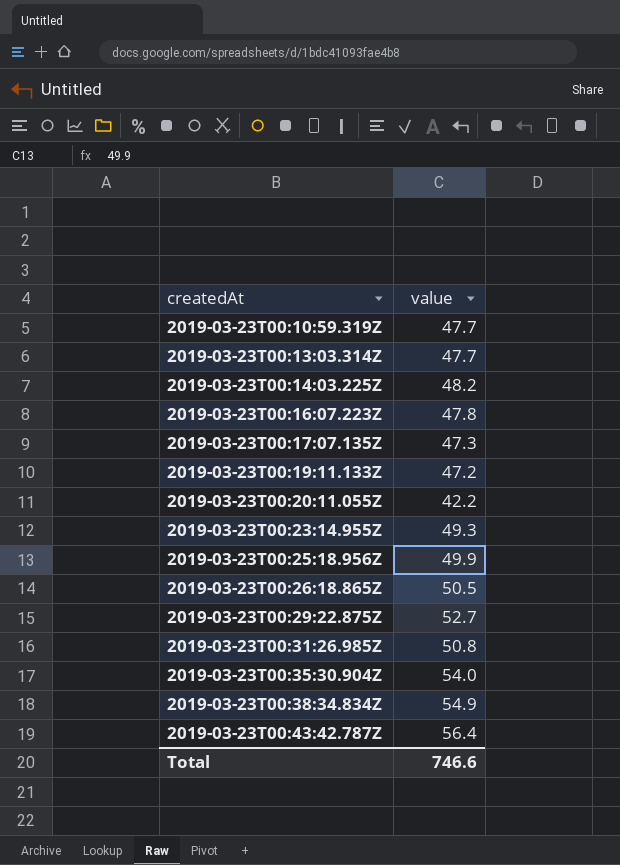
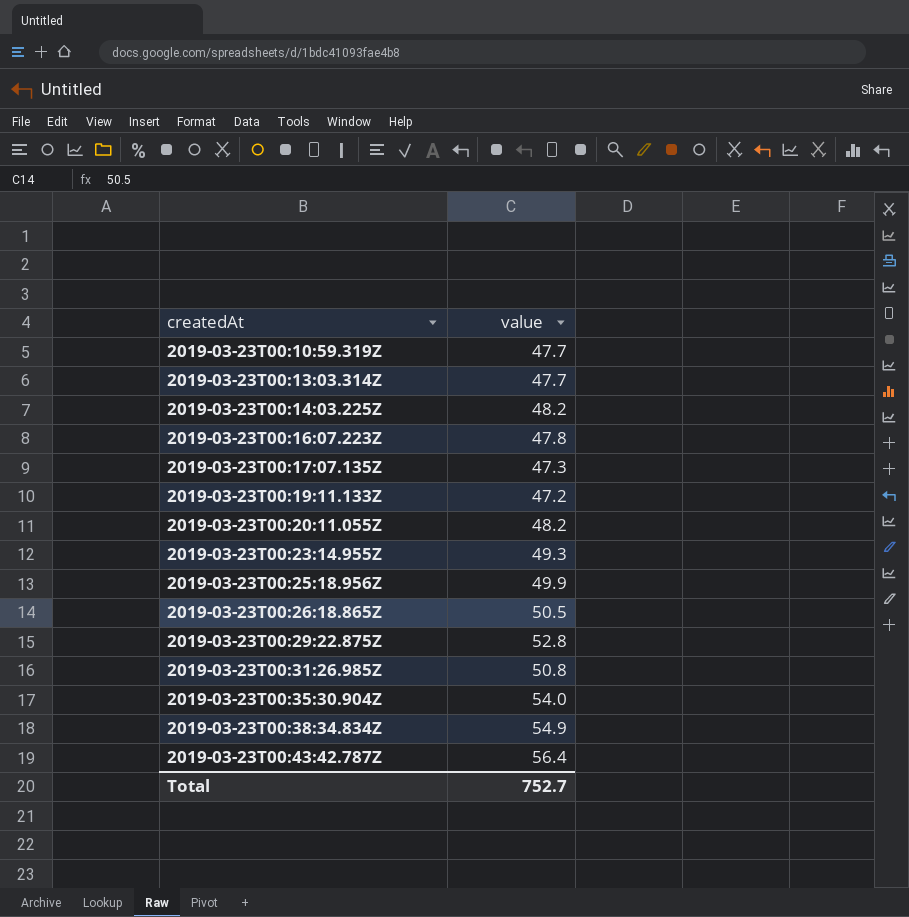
2019-03-23T00:20:11.055Z | value: 42.2 -> 48.2
2019-03-23T00:29:22.875Z | value: 52.7 -> 52.8
Total | value: 746.6 -> 752.7

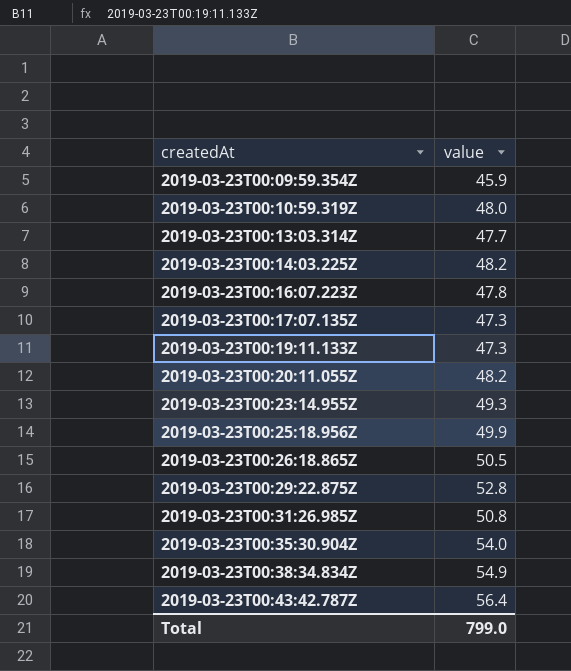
row 2019-03-23T00:09:59.354Z: none -> 45.9
2019-03-23T00:10:59.319Z | value: 47.7 -> 48.0
2019-03-23T00:19:11.133Z | value: 47.2 -> 47.3
Total | value: 752.7 -> 799.0

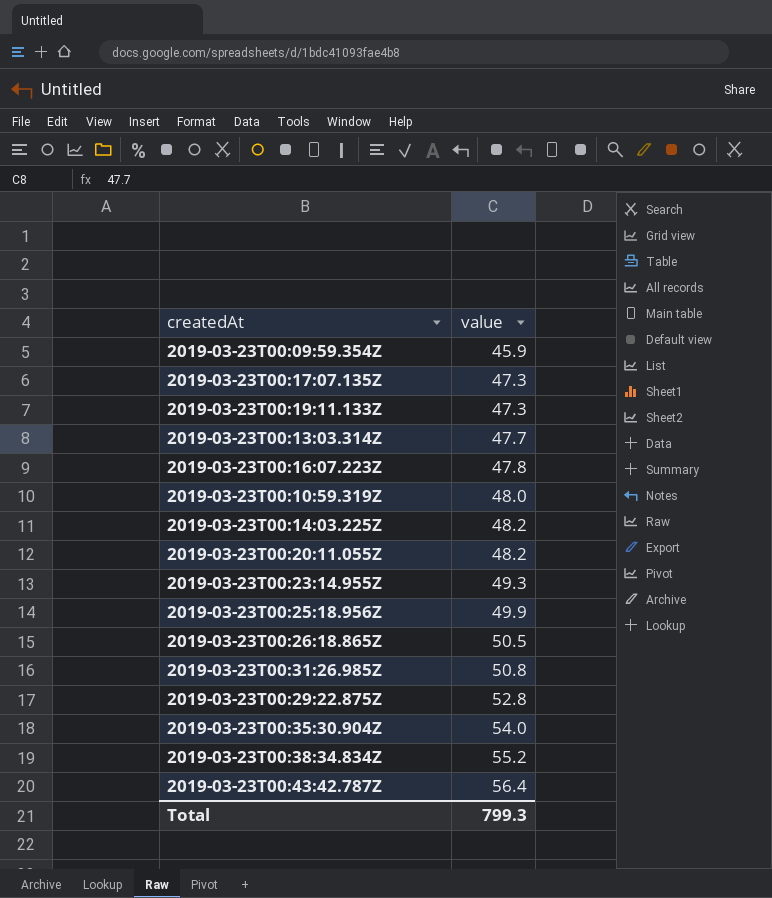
row order: createdAt ascending -> value ascending
2019-03-23T00:38:34.834Z | value: 54.9 -> 55.2
Total | value: 799.0 -> 799.3

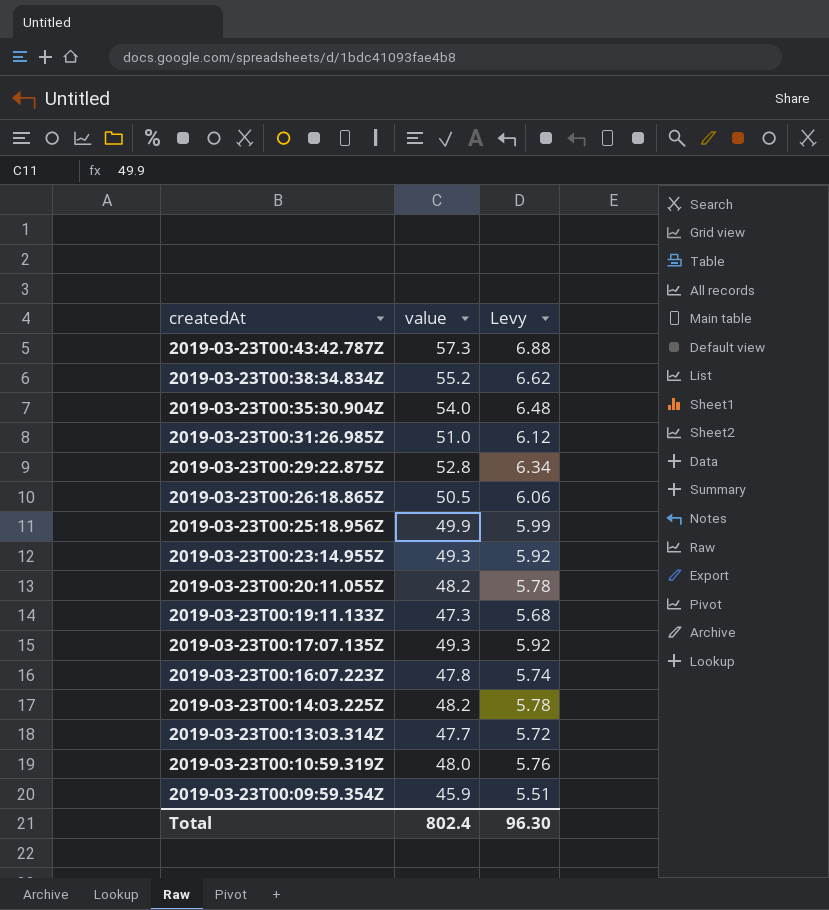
row order: value ascending -> createdAt descending
column Levy | formula: none -> [value] * 0.12
2019-03-23T00:43:42.787Z | value: 56.4 -> 57.3
2019-03-23T00:31:26.985Z | value: 50.8 -> 51.0
2019-03-23T00:17:07.135Z | value: 47.3 -> 49.3
Total | value: 799.3 -> 802.4

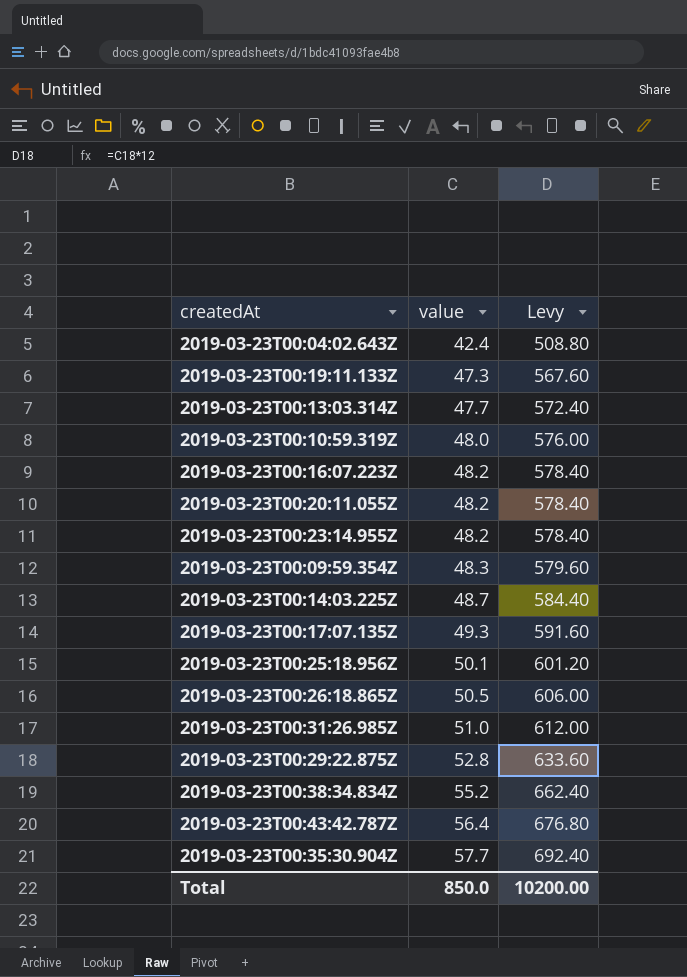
row order: createdAt descending -> value ascending
column Levy | formula: [value] * 0.12 -> [value] * 12
row 2019-03-23T00:04:02.643Z: none -> 42.4 | 508.80
2019-03-23T00:16:07.223Z | value: 47.8 -> 48.2
2019-03-23T00:23:14.955Z | value: 49.3 -> 48.2
2019-03-23T00:09:59.354Z | value: 45.9 -> 48.3
2019-03-23T00:14:03.225Z | value: 48.2 -> 48.7
2019-03-23T00:25:18.956Z | value: 49.9 -> 50.1
2019-03-23T00:43:42.787Z | value: 57.3 -> 56.4
2019-03-23T00:35:30.904Z | value: 54.0 -> 57.7
Total | value: 802.4 -> 850.0
Total | Levy: 96.30 -> 10200.00

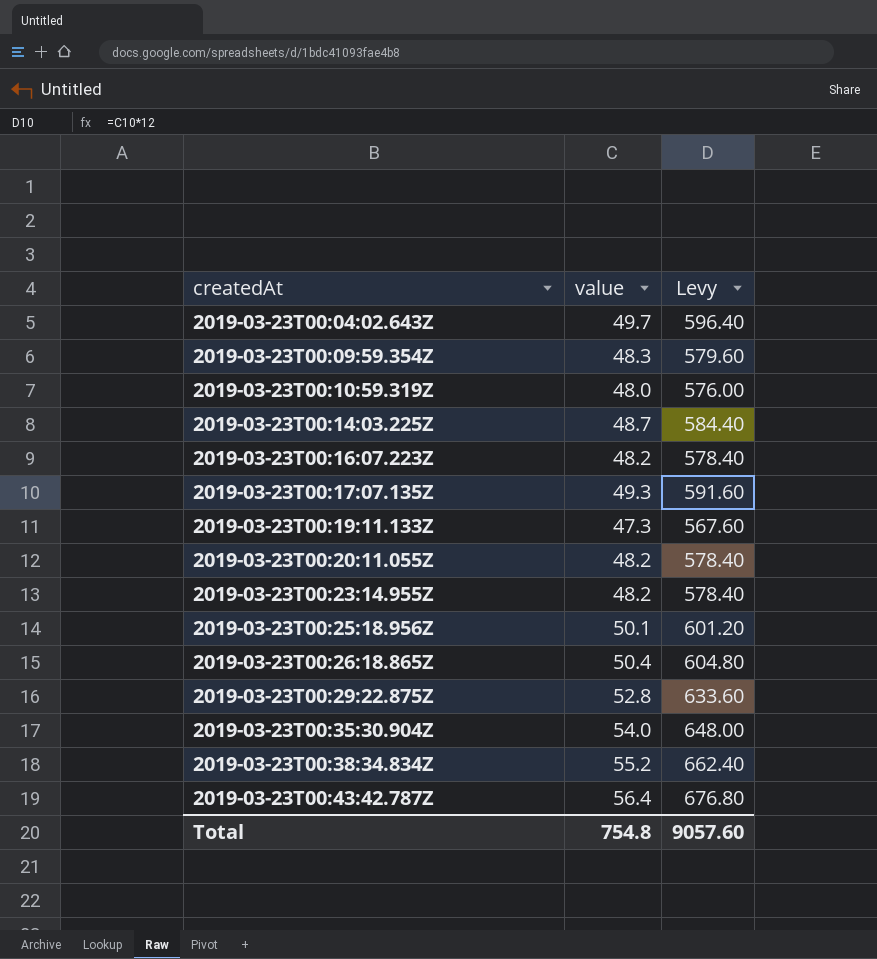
row order: value ascending -> createdAt ascending
row 2019-03-23T00:13:03.314Z: 47.7 | 572.40 -> none
row 2019-03-23T00:31:26.985Z: 51.0 | 612.00 -> none
2019-03-23T00:04:02.643Z | value: 42.4 -> 49.7
2019-03-23T00:04:02.643Z | Levy: 508.80 -> 596.40
2019-03-23T00:26:18.865Z | value: 50.5 -> 50.4
2019-03-23T00:26:18.865Z | Levy: 606.00 -> 604.80
2019-03-23T00:35:30.904Z | value: 57.7 -> 54.0
2019-03-23T00:35:30.904Z | Levy: 692.40 -> 648.00
Total | value: 850.0 -> 754.8
Total | Levy: 10200.00 -> 9057.60

